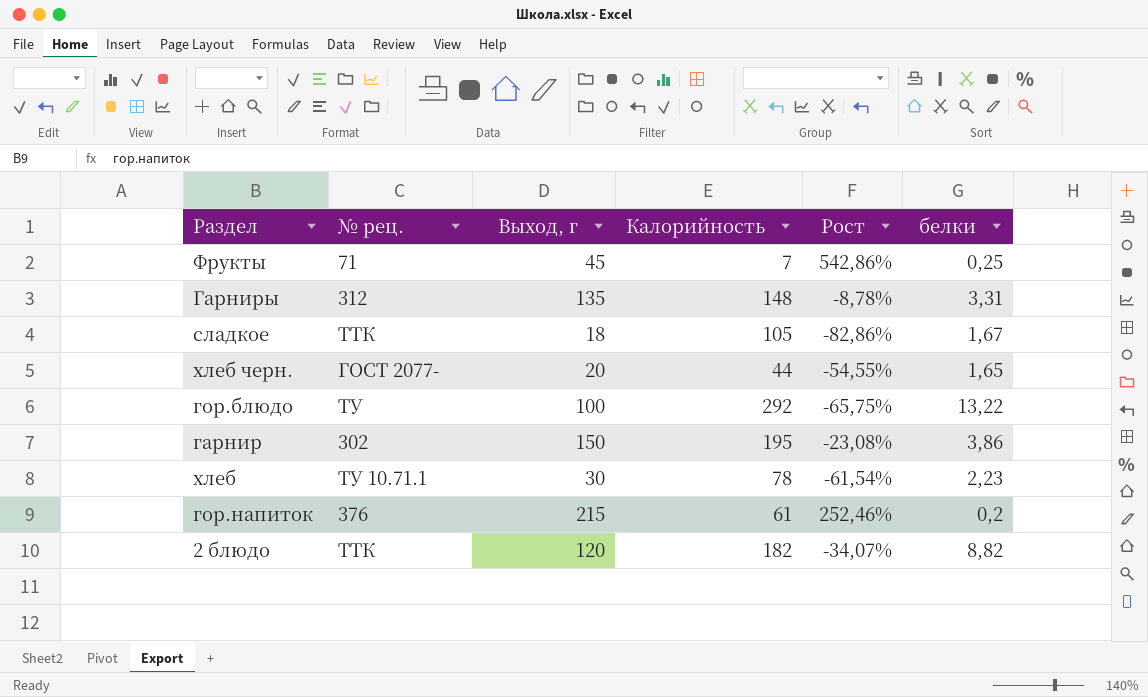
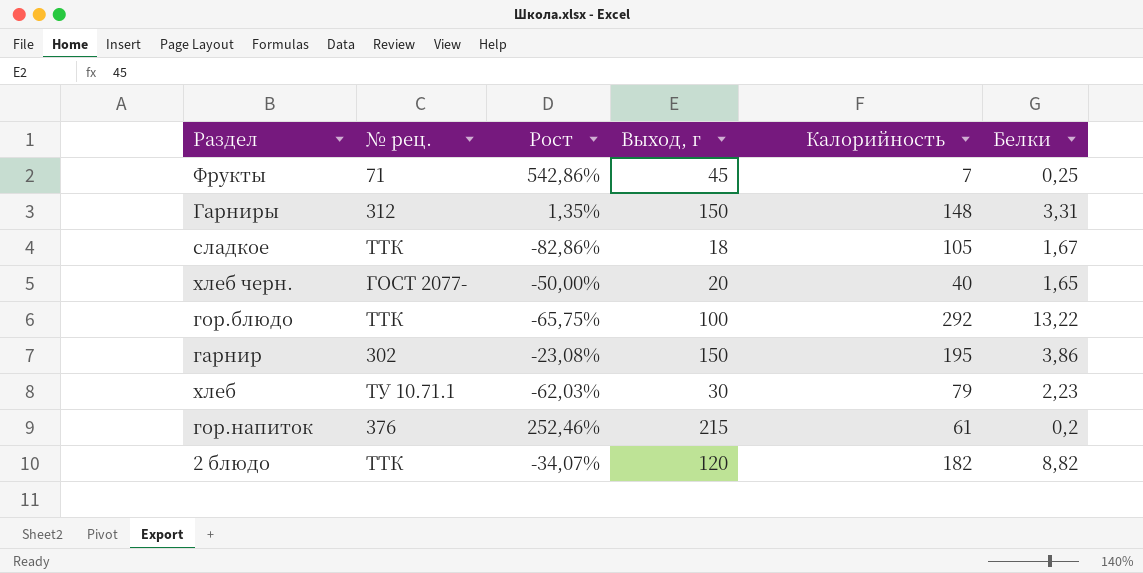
column Рост | position: 5 -> 3
column name: белки -> Белки
Гарниры | Рост: -8,78% -> 1,35%
Гарниры | Выход, г: 135 -> 150
хлеб черн. | Рост: -54,55% -> -50,00%
хлеб черн. | Калорийность: 44 -> 40
гор.блюдо | № рец.: ТУ -> ТТК
хлеб | Рост: -61,54% -> -62,03%
хлеб | Калорийность: 78 -> 79

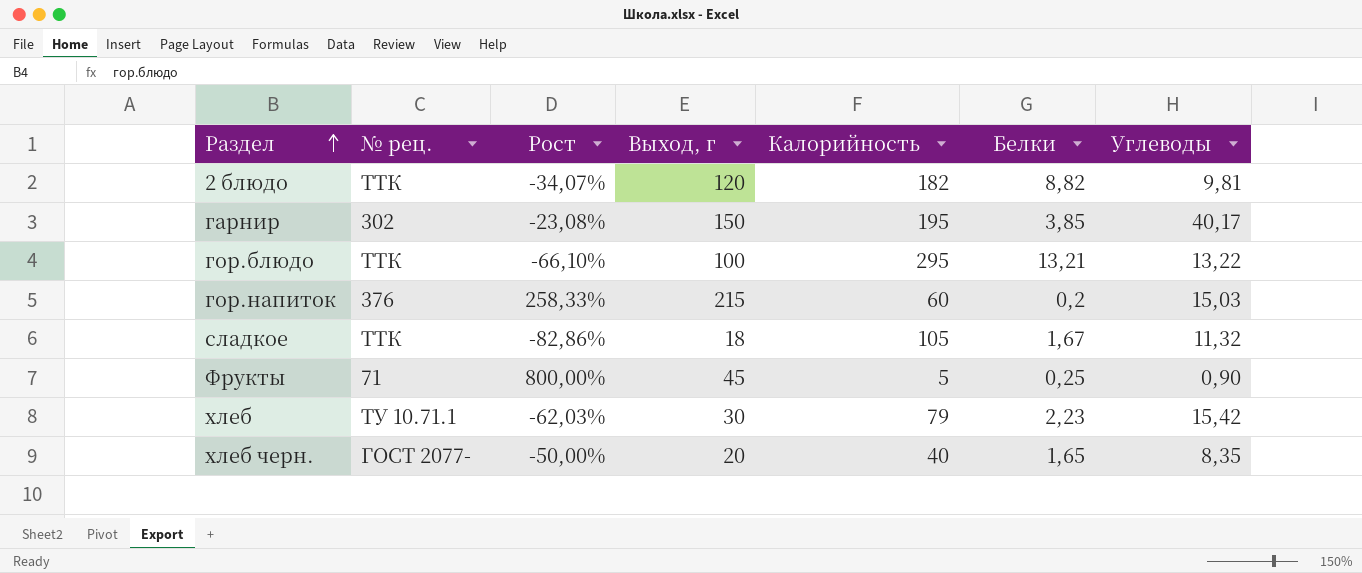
row order: none -> Раздел ascending
column Углеводы | position: none -> 7
row Гарниры: 312 | 1,35% | 150 | 148 | 3,31 -> none
гарнир | Белки: 3,86 -> 3,85
гор.блюдо | Рост: -65,75% -> -66,10%
гор.блюдо | Калорийность: 292 -> 295
гор.блюдо | Белки: 13,22 -> 13,21
гор.напиток | Рост: 252,46% -> 258,33%
гор.напиток | Калорийность: 61 -> 60
Фрукты | Рост: 542,86% -> 800,00%
Фрукты | Калорийность: 7 -> 5

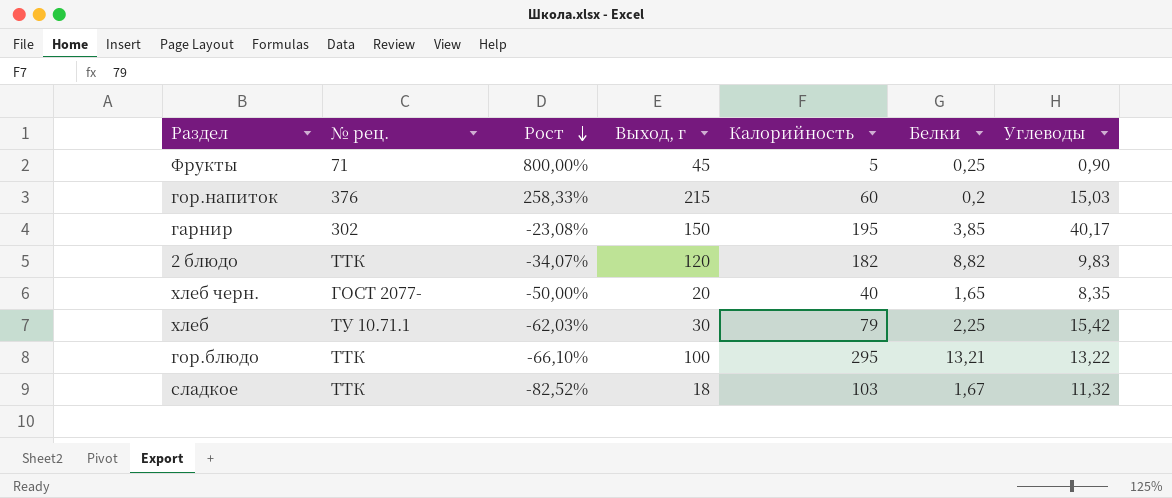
row order: Раздел ascending -> Рост descending
2 блюдо | Углеводы: 9,81 -> 9,83
хлеб | Белки: 2,23 -> 2,25
сладкое | Рост: -82,86% -> -82,52%
сладкое | Калорийность: 105 -> 103

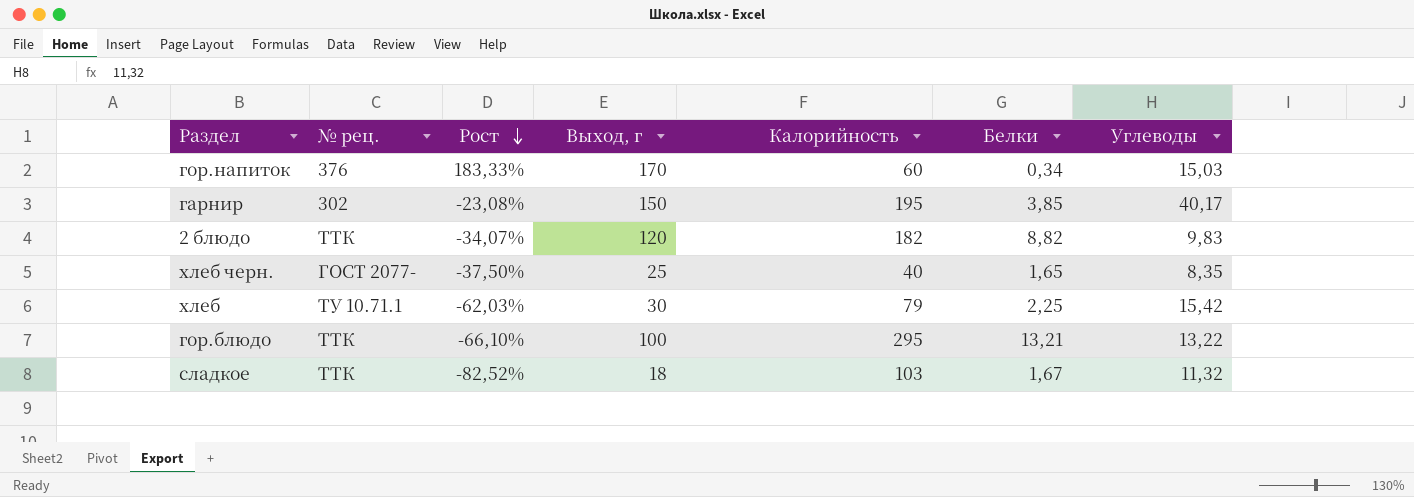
row Фрукты: 71 | 800,00% | 45 | 5 | 0,25 | 0,90 -> none
гор.напиток | Рост: 258,33% -> 183,33%
гор.напиток | Выход, г: 215 -> 170
гор.напиток | Белки: 0,2 -> 0,34
хлеб черн. | Рост: -50,00% -> -37,50%
хлеб черн. | Выход, г: 20 -> 25

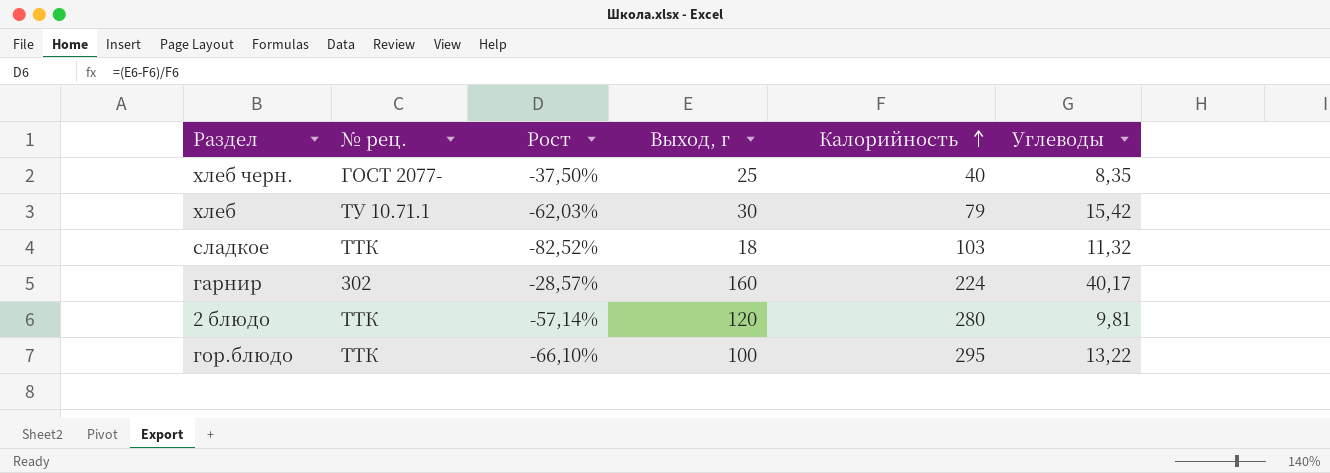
row order: Рост descending -> Калорийность ascending
column Белки | position: 6 -> none
row гор.напиток: 376 | 183,33% | 170 | 60 | 0,34 | 15,03 -> none
гарнир | Рост: -23,08% -> -28,57%
гарнир | Выход, г: 150 -> 160
гарнир | Калорийность: 195 -> 224
2 блюдо | Рост: -34,07% -> -57,14%
2 блюдо | Калорийность: 182 -> 280
2 блюдо | Углеводы: 9,83 -> 9,81

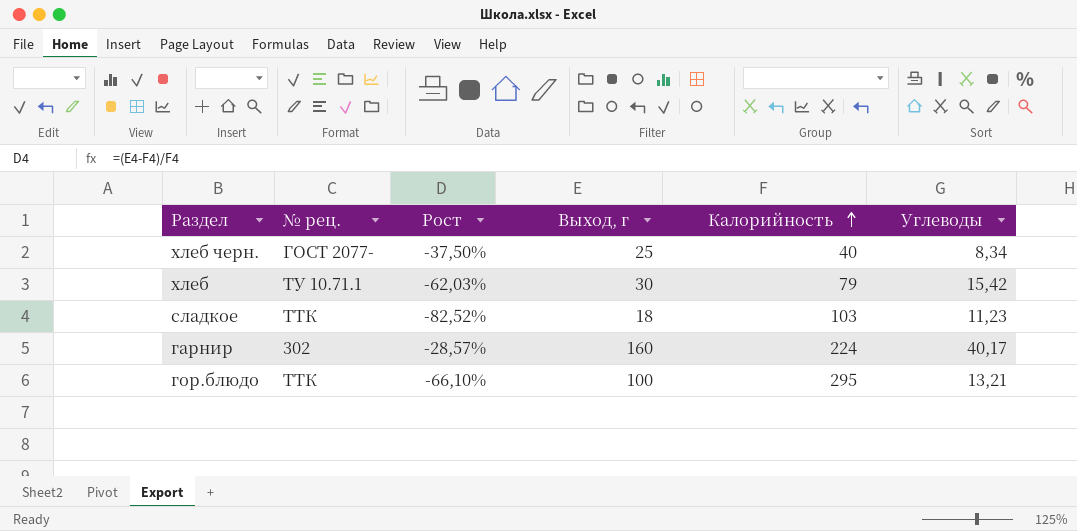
row 2 блюдо: ТТК | -57,14% | 120 | 280 | 9,81 -> none
хлеб черн. | Углеводы: 8,35 -> 8,34
сладкое | Углеводы: 11,32 -> 11,23
гор.блюдо | Углеводы: 13,22 -> 13,21

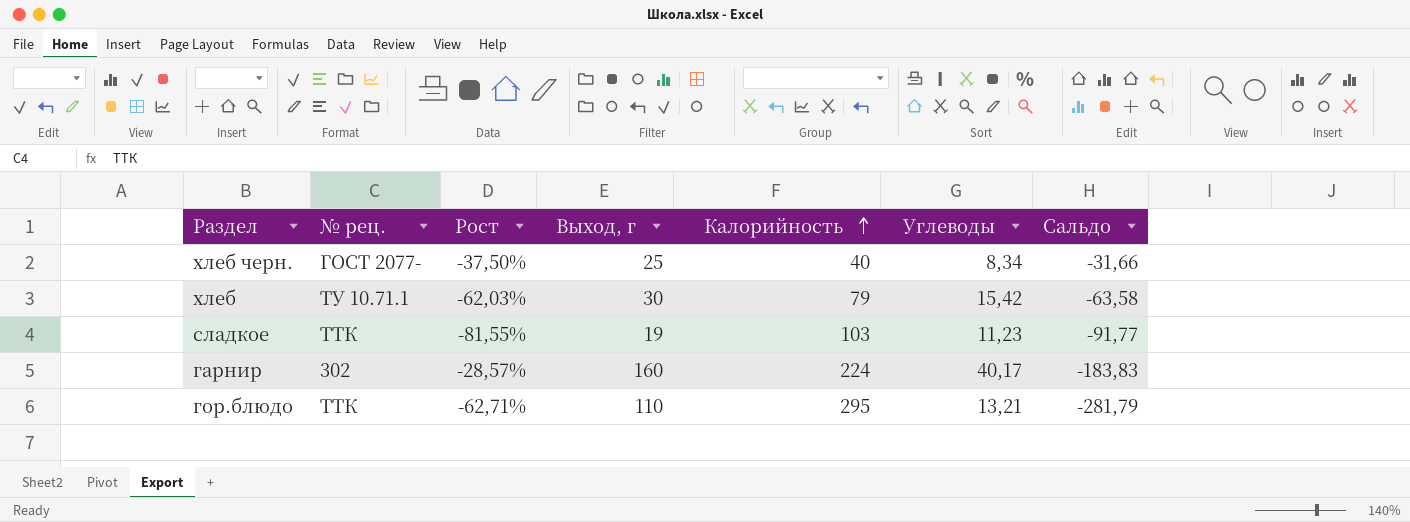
column Сальдо | formula: none -> [Углеводы] - [Калорийность]
сладкое | Рост: -82,52% -> -81,55%
сладкое | Выход, г: 18 -> 19
гор.блюдо | Рост: -66,10% -> -62,71%
гор.блюдо | Выход, г: 100 -> 110

